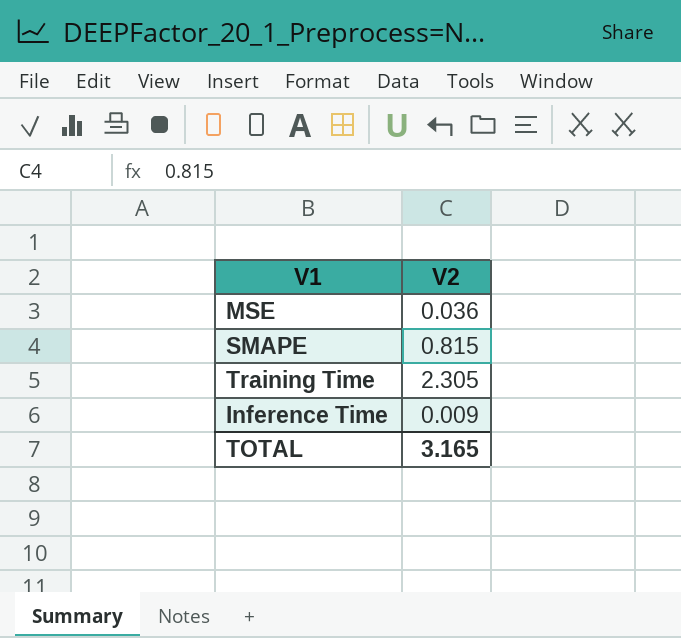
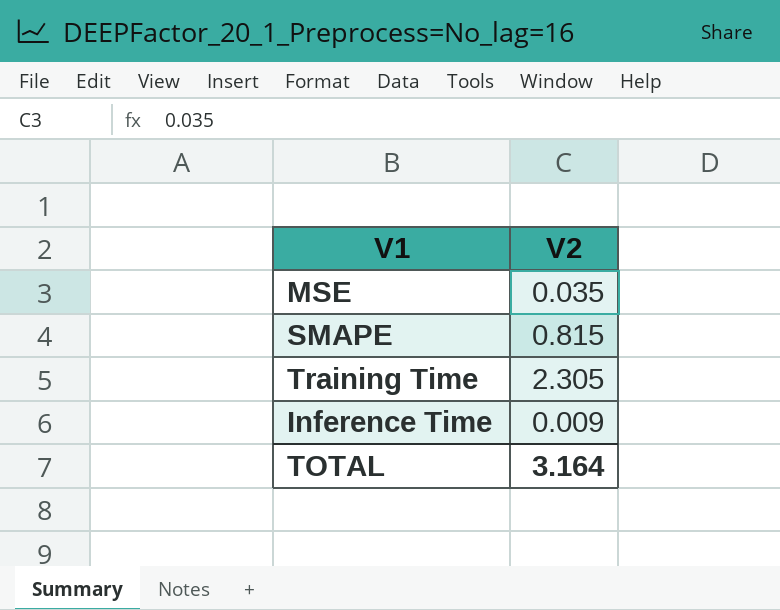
MSE | V2: 0.036 -> 0.035
TOTAL | V2: 3.165 -> 3.164

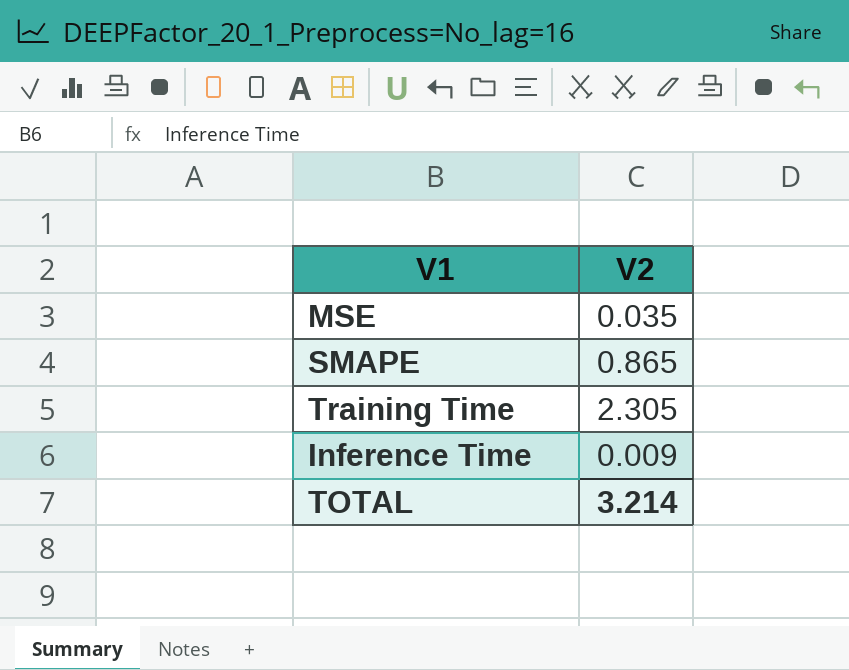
SMAPE | V2: 0.815 -> 0.865
TOTAL | V2: 3.164 -> 3.214

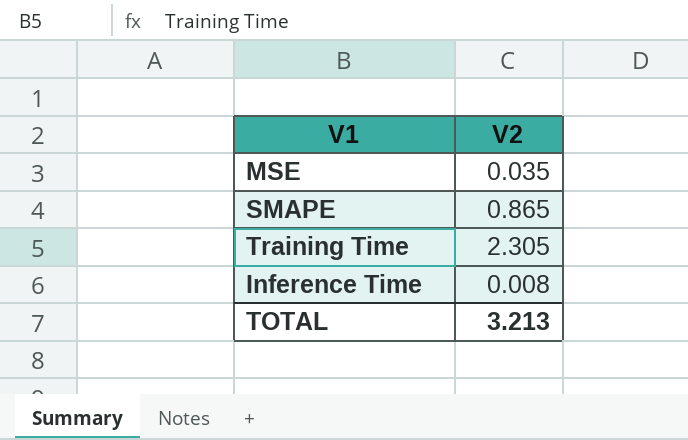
Inference Time | V2: 0.009 -> 0.008
TOTAL | V2: 3.214 -> 3.213

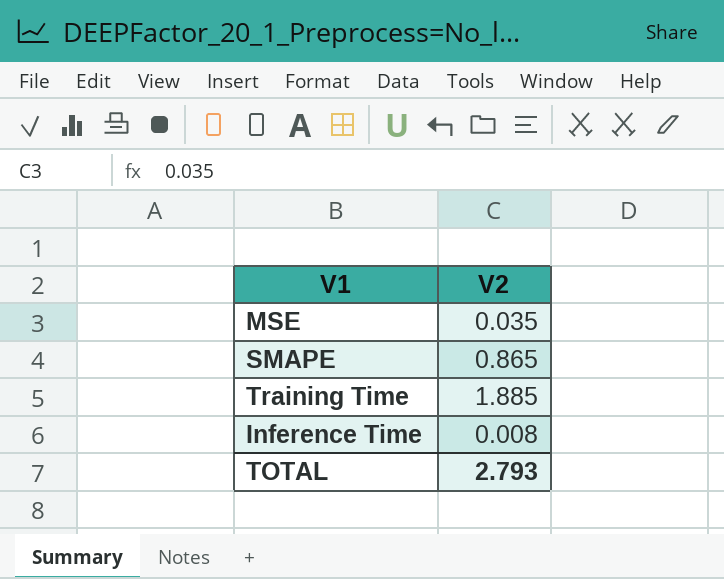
Training Time | V2: 2.305 -> 1.885
TOTAL | V2: 3.213 -> 2.793

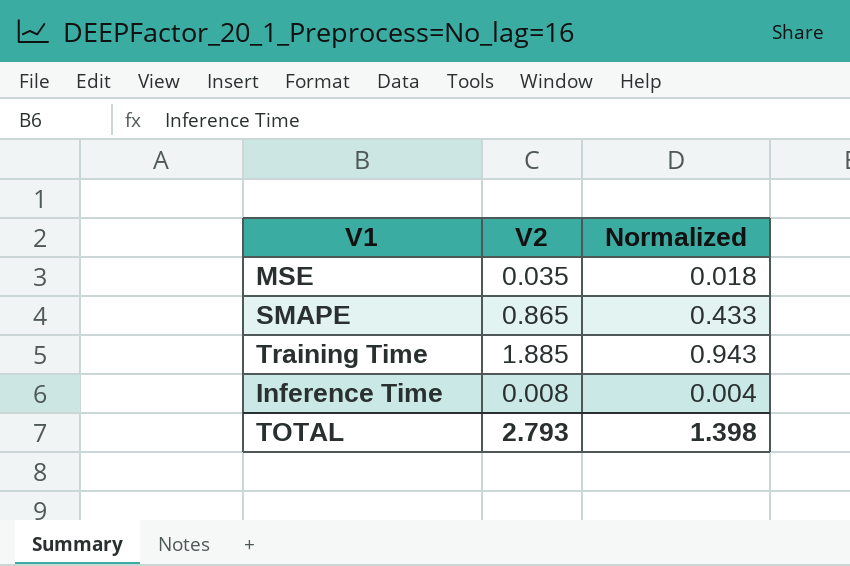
column Normalized | formula: none -> [V2] * 0.5

